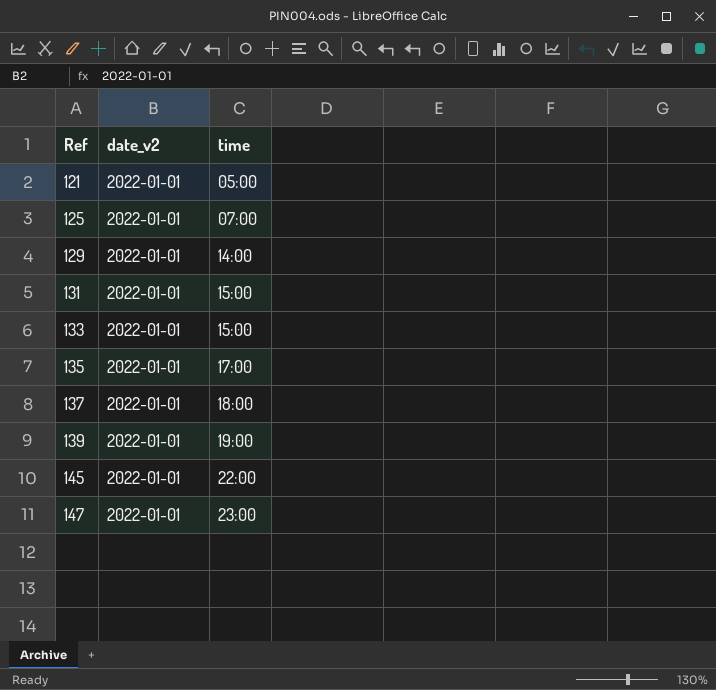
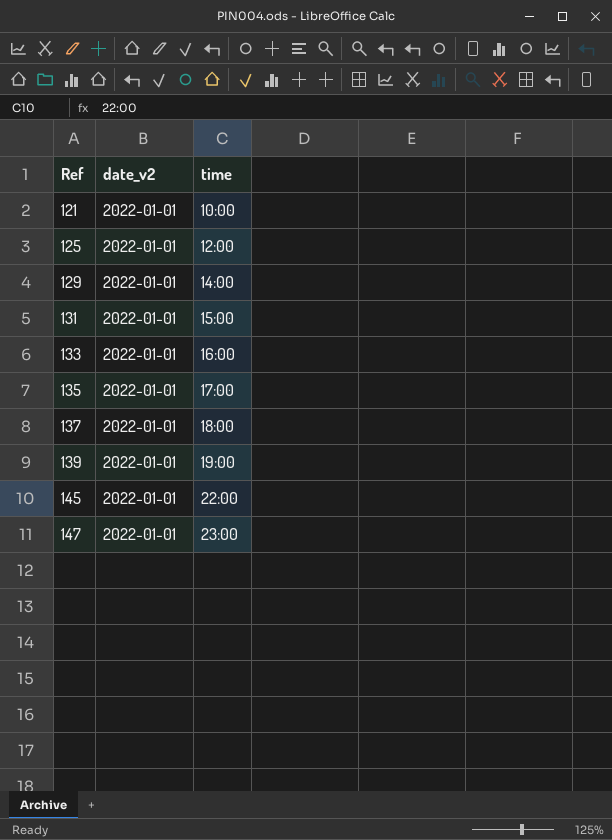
121 | time: 05:00 -> 10:00
125 | time: 07:00 -> 12:00
133 | time: 15:00 -> 16:00

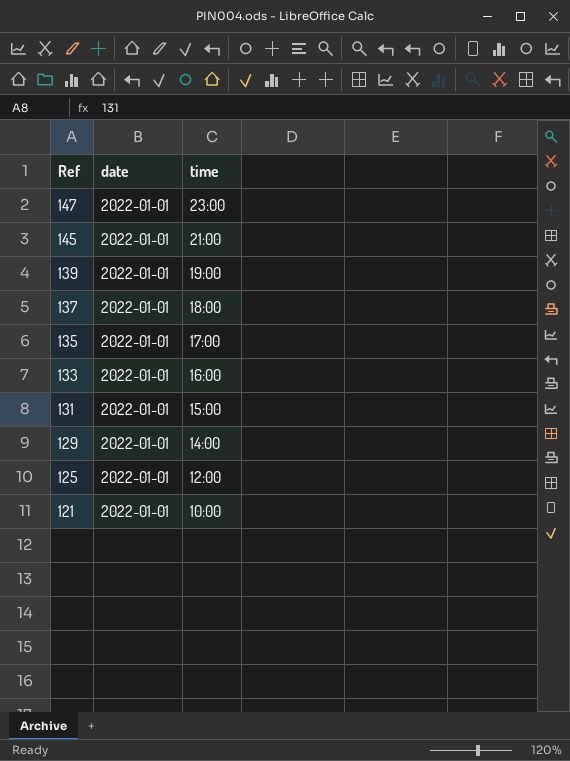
row order: Ref ascending -> Ref descending
column name: date_v2 -> date
145 | time: 22:00 -> 21:00

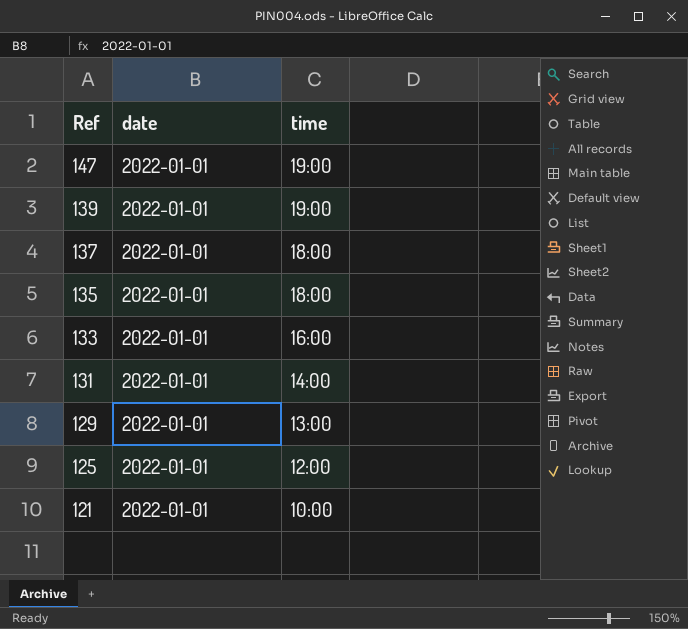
row 145: 2022-01-01 | 21:00 -> none
147 | time: 23:00 -> 19:00
135 | time: 17:00 -> 18:00
131 | time: 15:00 -> 14:00
129 | time: 14:00 -> 13:00

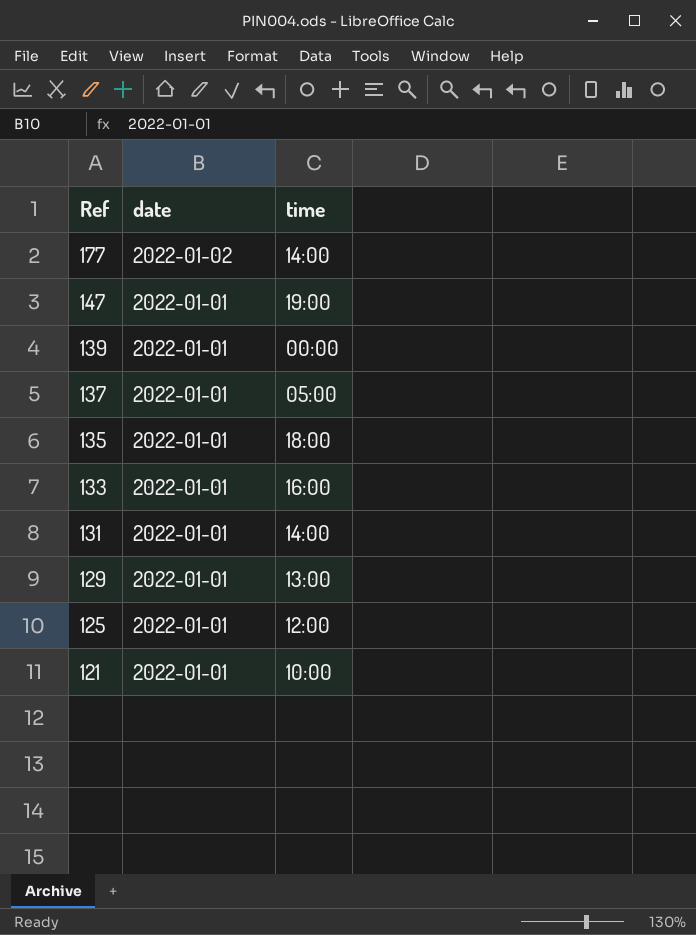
row 177: none -> 2022-01-02 | 14:00
139 | time: 19:00 -> 00:00
137 | time: 18:00 -> 05:00

